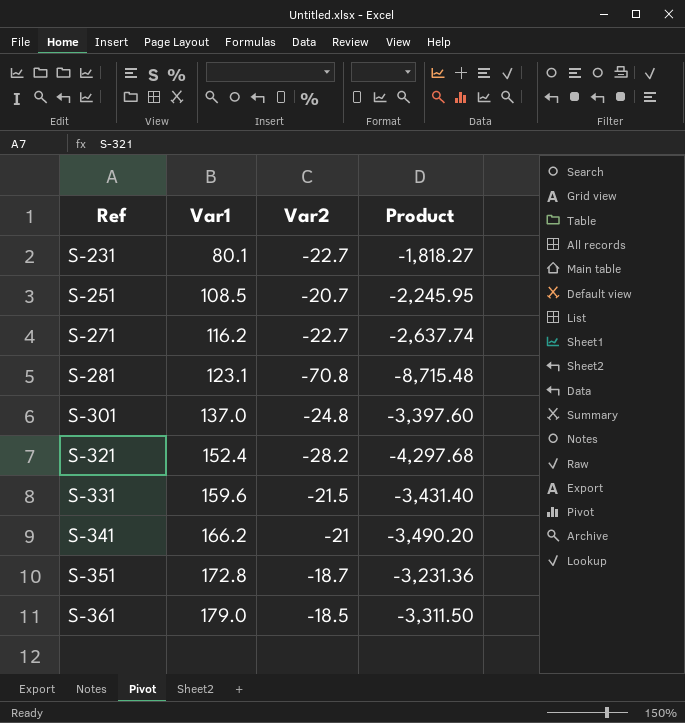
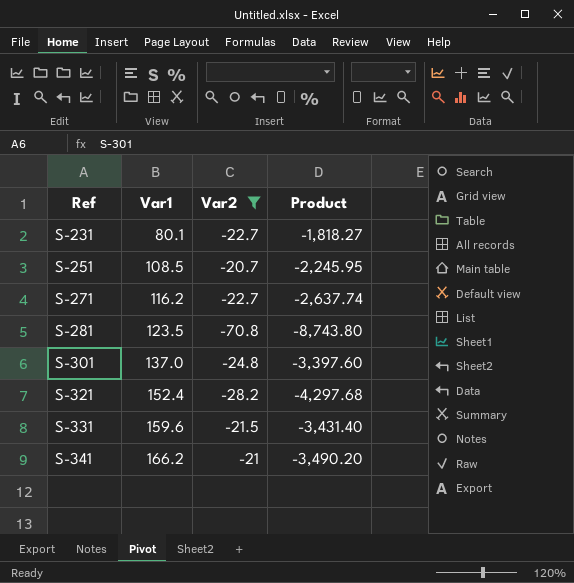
filter: none -> Var2 <= -20.7
S-281 | Var1: 123.1 -> 123.5
S-281 | Product: -8,715.48 -> -8,743.80

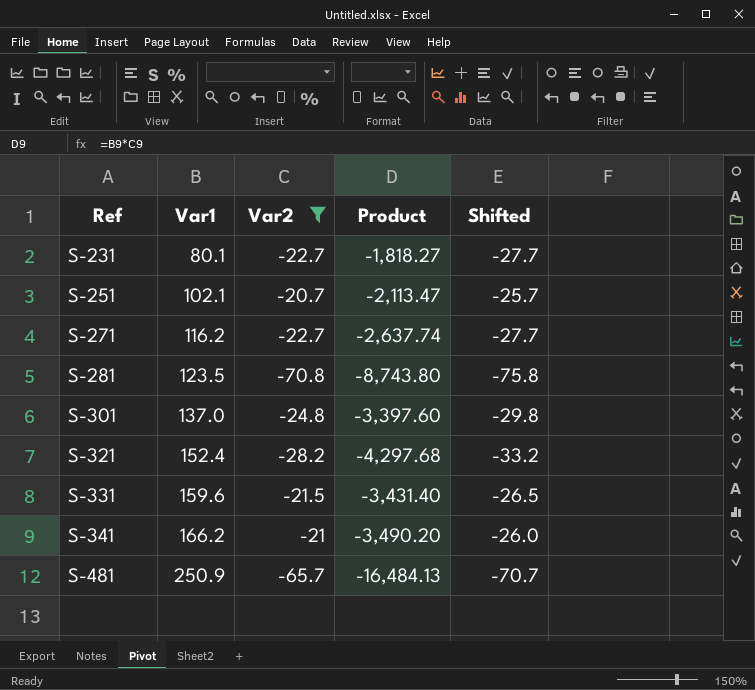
column Shifted | formula: none -> [Var2] - 5
S-251 | Var1: 108.5 -> 102.1
S-251 | Product: -2,245.95 -> -2,113.47
row S-481: none -> 250.9 | -65.7 | -16,484.13 | -70.7

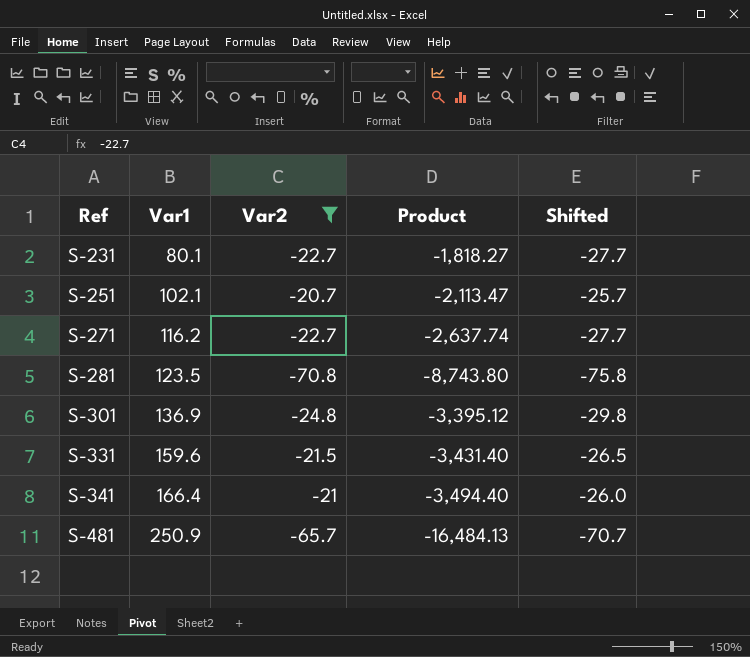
row S-321: 152.4 | -28.2 | -4,297.68 | -33.2 -> none
S-301 | Var1: 137.0 -> 136.9
S-301 | Product: -3,397.60 -> -3,395.12
S-341 | Var1: 166.2 -> 166.4
S-341 | Product: -3,490.20 -> -3,494.40

